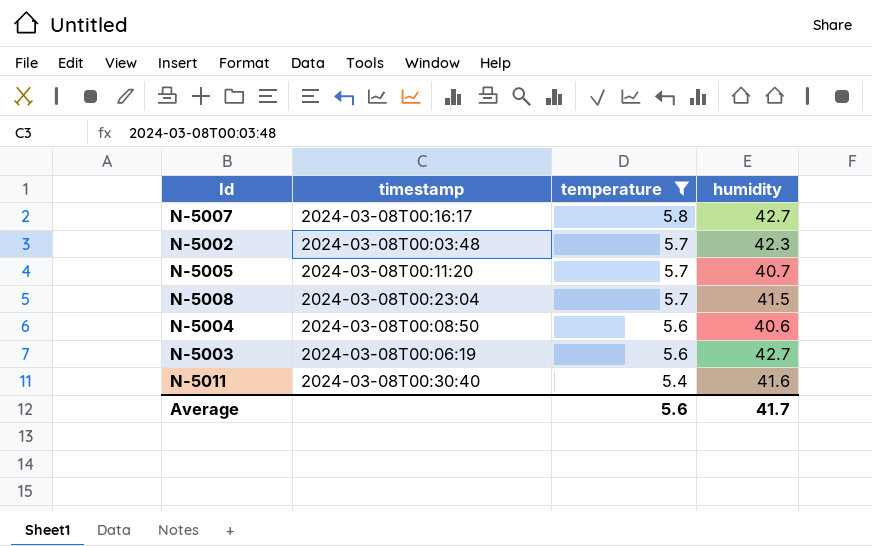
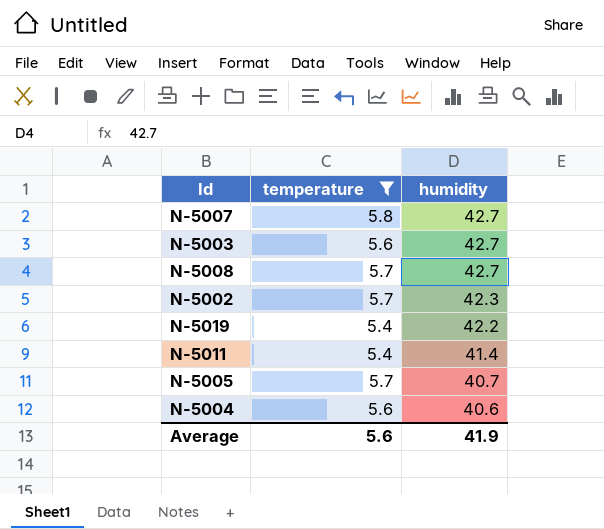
row order: temperature descending -> humidity descending
column timestamp | position: 2 -> none
N-5008 | humidity: 41.5 -> 42.7
row N-5019: none -> 5.4 | 42.2
N-5011 | humidity: 41.6 -> 41.4
Average | humidity: 41.7 -> 41.9

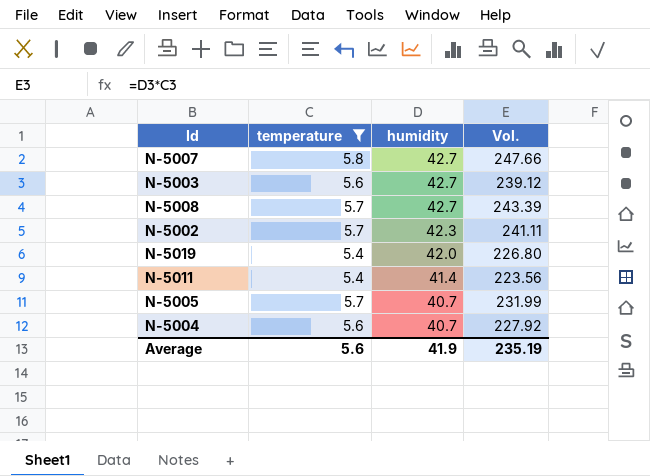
column Vol. | formula: none -> [temperature] * [humidity]
N-5019 | humidity: 42.2 -> 42.0
N-5004 | humidity: 40.6 -> 40.7

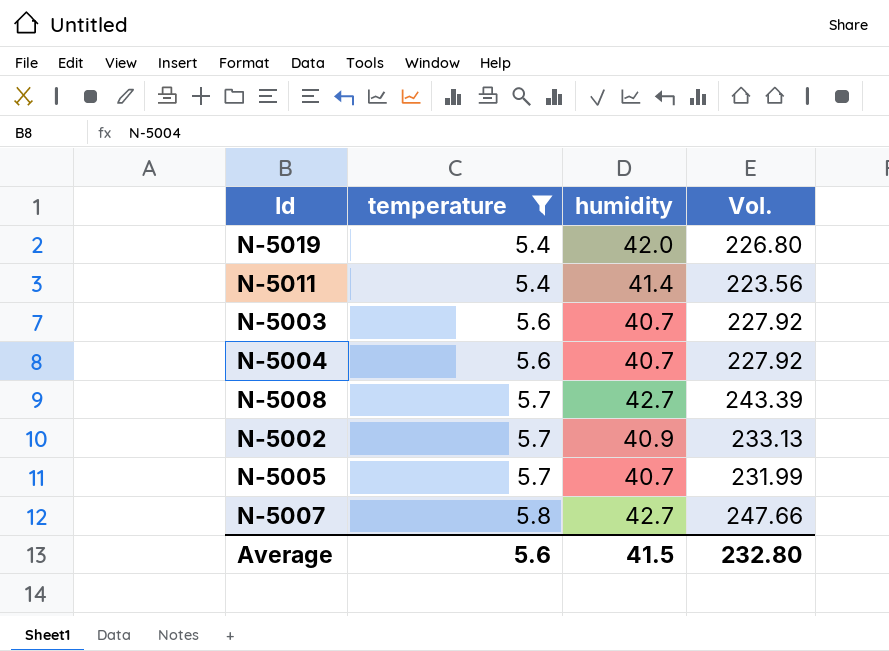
row order: humidity descending -> temperature ascending
N-5003 | humidity: 42.7 -> 40.7
N-5003 | Vol.: 239.12 -> 227.92
N-5002 | humidity: 42.3 -> 40.9
N-5002 | Vol.: 241.11 -> 233.13
Average | humidity: 41.9 -> 41.5
Average | Vol.: 235.19 -> 232.80

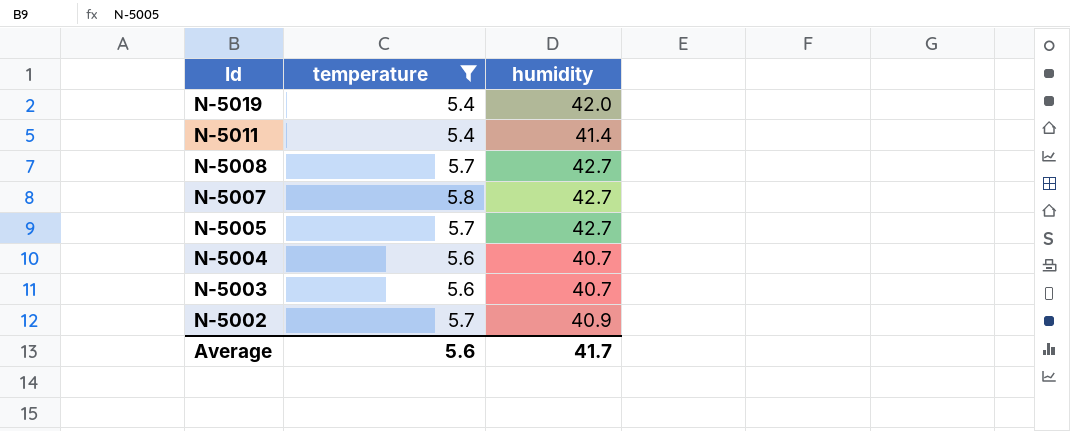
row order: temperature ascending -> Id descending
column Vol. | formula: [temperature] * [humidity] -> none
N-5005 | humidity: 40.7 -> 42.7
Average | humidity: 41.5 -> 41.7

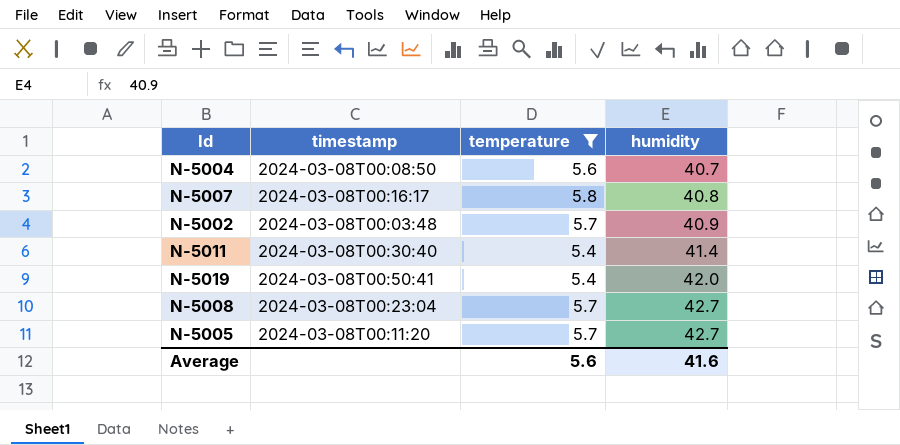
row order: Id descending -> humidity ascending
column timestamp | position: none -> 2
row N-5003: 5.6 | 40.7 -> none
N-5007 | humidity: 42.7 -> 40.8
Average | humidity: 41.7 -> 41.6

